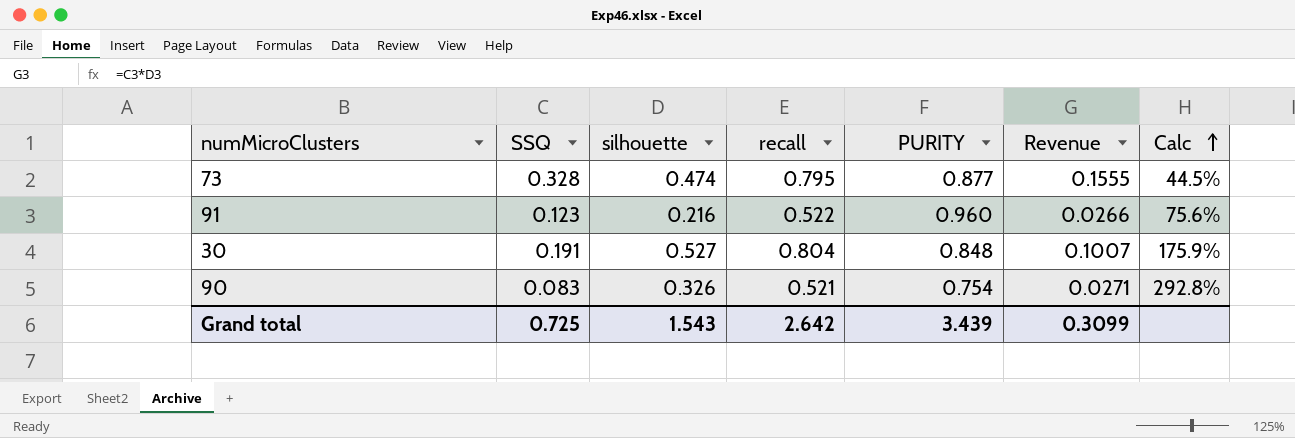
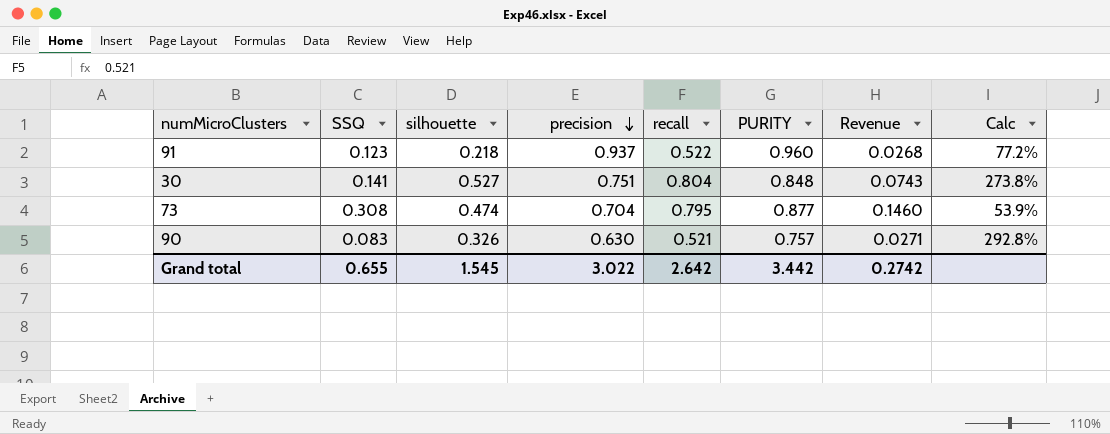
row order: Calc ascending -> precision descending
column precision | position: none -> 4
91 | silhouette: 0.216 -> 0.218
91 | Revenue: 0.0266 -> 0.0268
91 | Calc: 75.6% -> 77.2%
30 | SSQ: 0.191 -> 0.141
30 | Revenue: 0.1007 -> 0.0743
30 | Calc: 175.9% -> 273.8%
73 | SSQ: 0.328 -> 0.308
73 | Revenue: 0.1555 -> 0.1460
73 | Calc: 44.5% -> 53.9%
90 | PURITY: 0.754 -> 0.757
Grand total | SSQ: 0.725 -> 0.655
Grand total | silhouette: 1.543 -> 1.545
Grand total | PURITY: 3.439 -> 3.442
Grand total | Revenue: 0.3099 -> 0.2742

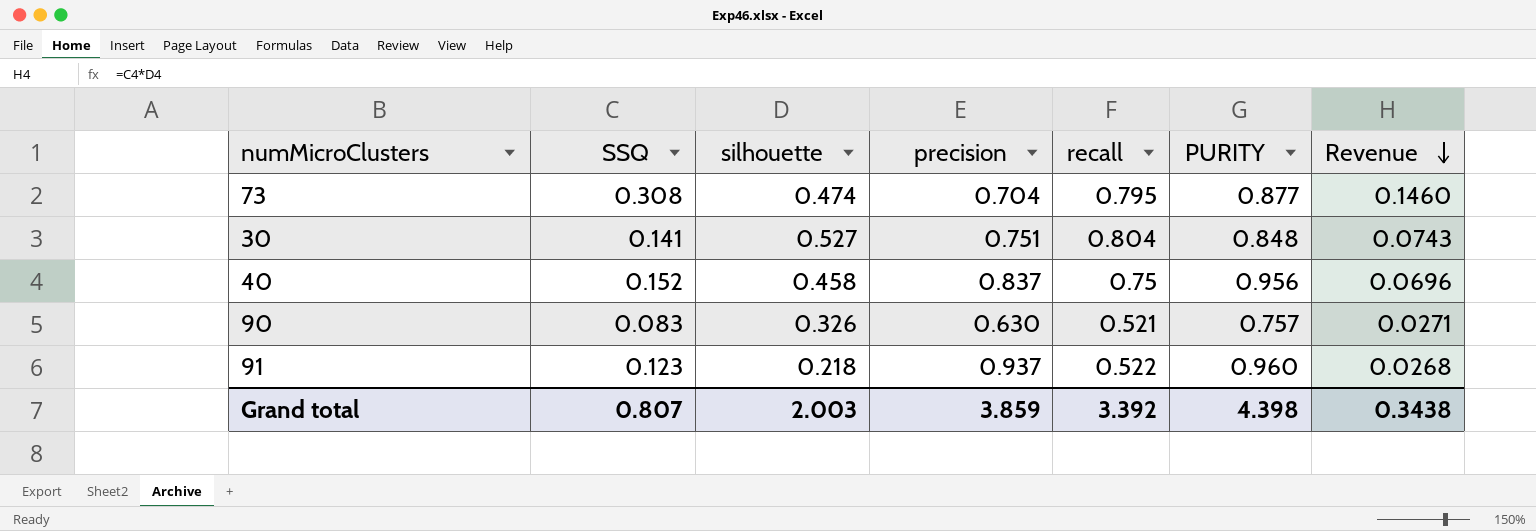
row order: precision descending -> Revenue descending
column Calc | formula: ([silhouette] - [SSQ]) / [SSQ] -> none
row 40: none -> 0.152 | 0.458 | 0.837 | 0.75 | 0.956 | 0.0696
Grand total | SSQ: 0.655 -> 0.807
Grand total | silhouette: 1.545 -> 2.003
Grand total | precision: 3.022 -> 3.859
Grand total | recall: 2.642 -> 3.392
Grand total | PURITY: 3.442 -> 4.398
Grand total | Revenue: 0.2742 -> 0.3438

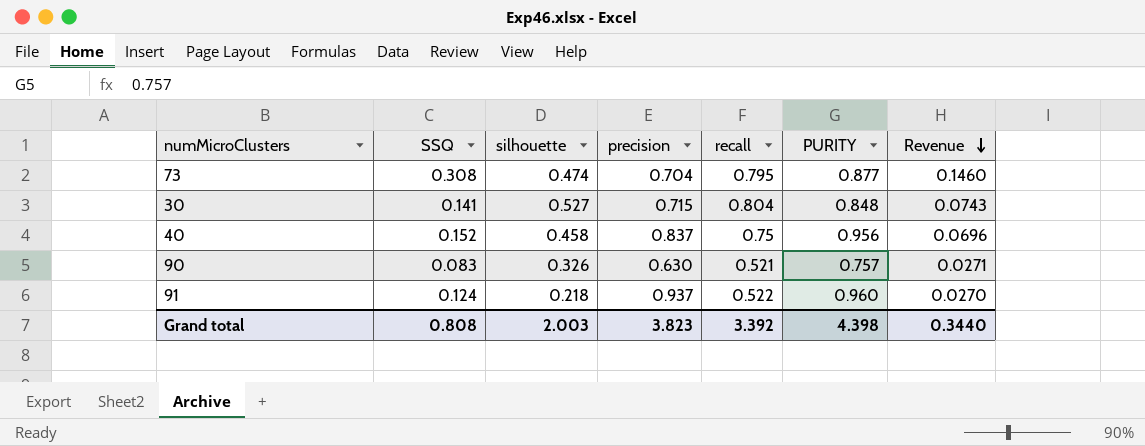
30 | precision: 0.751 -> 0.715
91 | SSQ: 0.123 -> 0.124
91 | Revenue: 0.0268 -> 0.0270
Grand total | SSQ: 0.807 -> 0.808
Grand total | precision: 3.859 -> 3.823
Grand total | Revenue: 0.3438 -> 0.3440

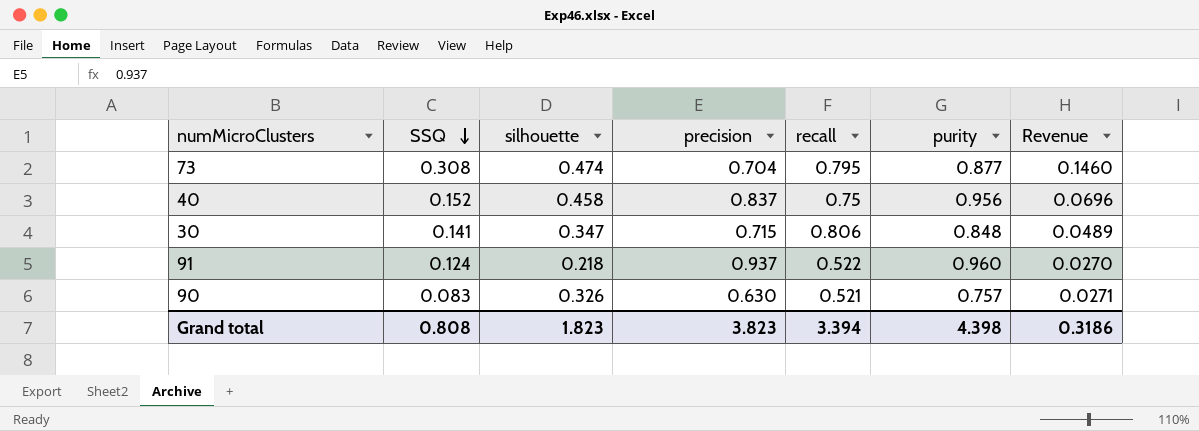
row order: Revenue descending -> SSQ descending
column name: PURITY -> purity
30 | silhouette: 0.527 -> 0.347
30 | recall: 0.804 -> 0.806
30 | Revenue: 0.0743 -> 0.0489
Grand total | silhouette: 2.003 -> 1.823
Grand total | recall: 3.392 -> 3.394
Grand total | Revenue: 0.3440 -> 0.3186

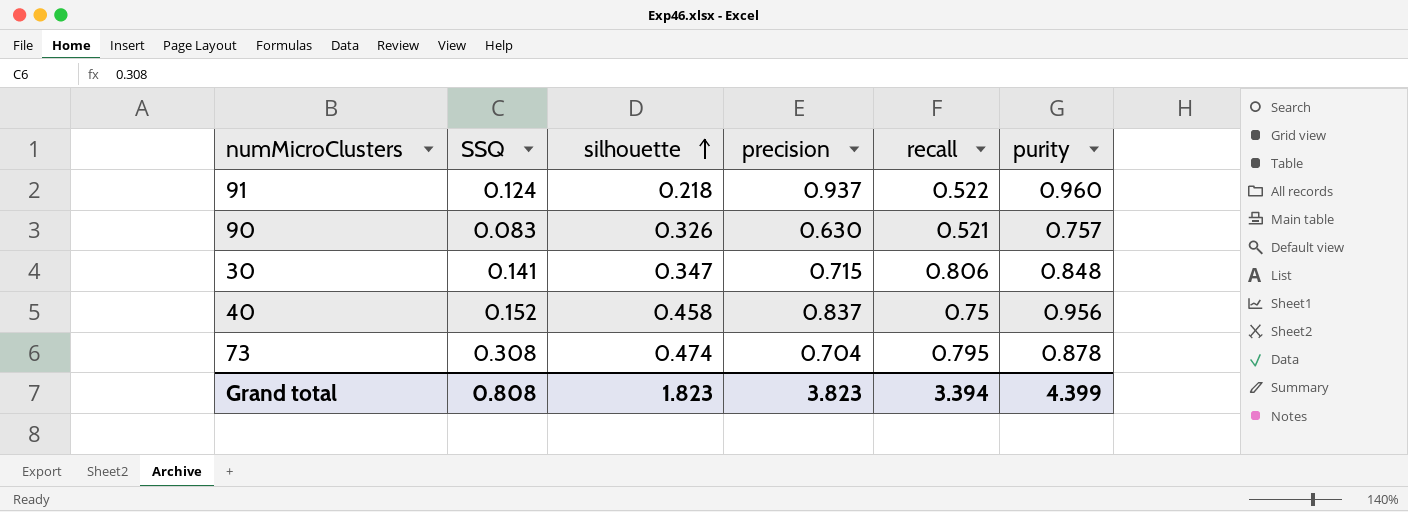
row order: SSQ descending -> silhouette ascending
column Revenue | formula: [SSQ] * [silhouette] -> none
73 | purity: 0.877 -> 0.878
Grand total | purity: 4.398 -> 4.399

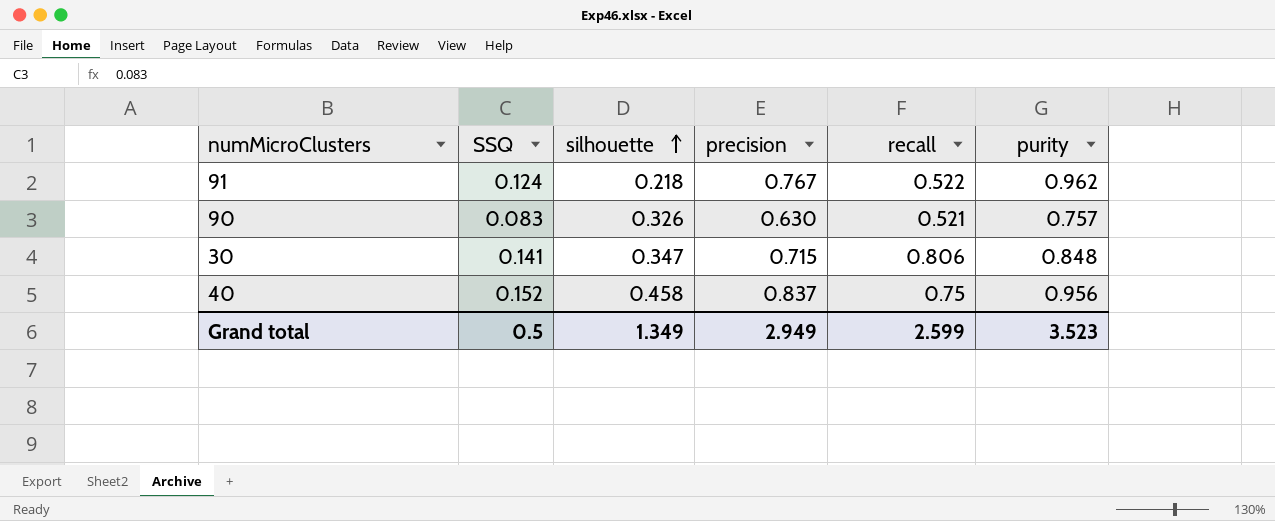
row 73: 0.308 | 0.474 | 0.704 | 0.795 | 0.878 -> none
91 | precision: 0.937 -> 0.767
91 | purity: 0.960 -> 0.962
Grand total | SSQ: 0.808 -> 0.5
Grand total | silhouette: 1.823 -> 1.349
Grand total | precision: 3.823 -> 2.949
Grand total | recall: 3.394 -> 2.599
Grand total | purity: 4.399 -> 3.523

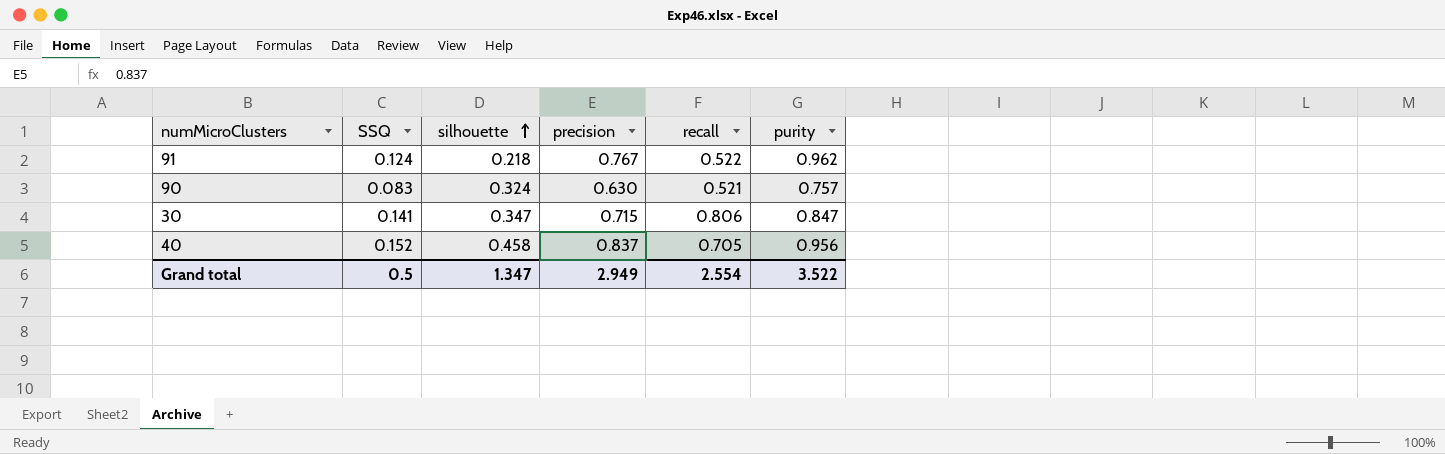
90 | silhouette: 0.326 -> 0.324
30 | purity: 0.848 -> 0.847
40 | recall: 0.75 -> 0.705
Grand total | silhouette: 1.349 -> 1.347
Grand total | recall: 2.599 -> 2.554
Grand total | purity: 3.523 -> 3.522

